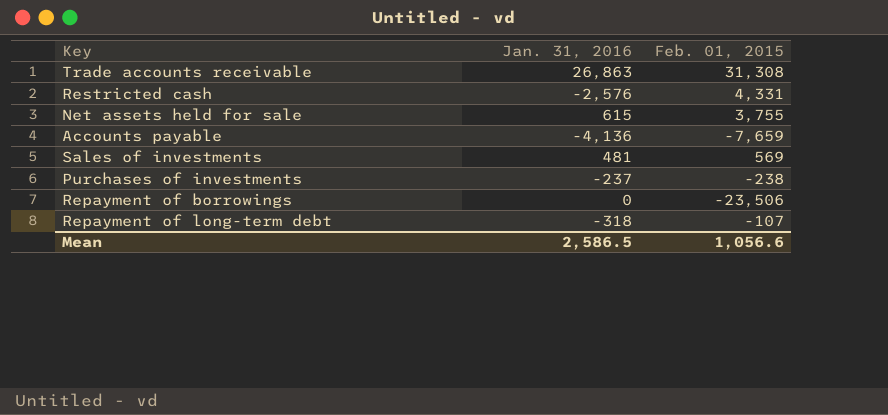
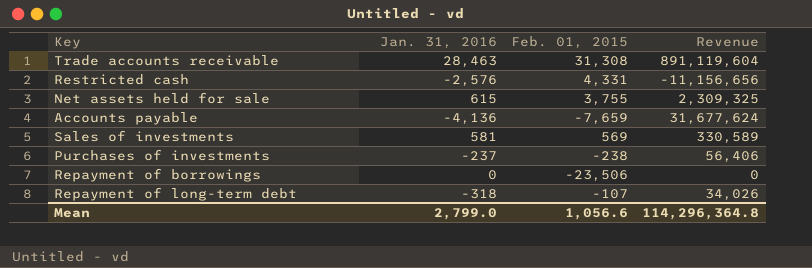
column Revenue | formula: none -> [Jan. 31, 2016] * [Feb. 01, 2015]
Trade accounts receivable | Jan. 31, 2016: 26,863 -> 28,463
Sales of investments | Jan. 31, 2016: 481 -> 581
Mean | Jan. 31, 2016: 2,586.5 -> 2,799.0

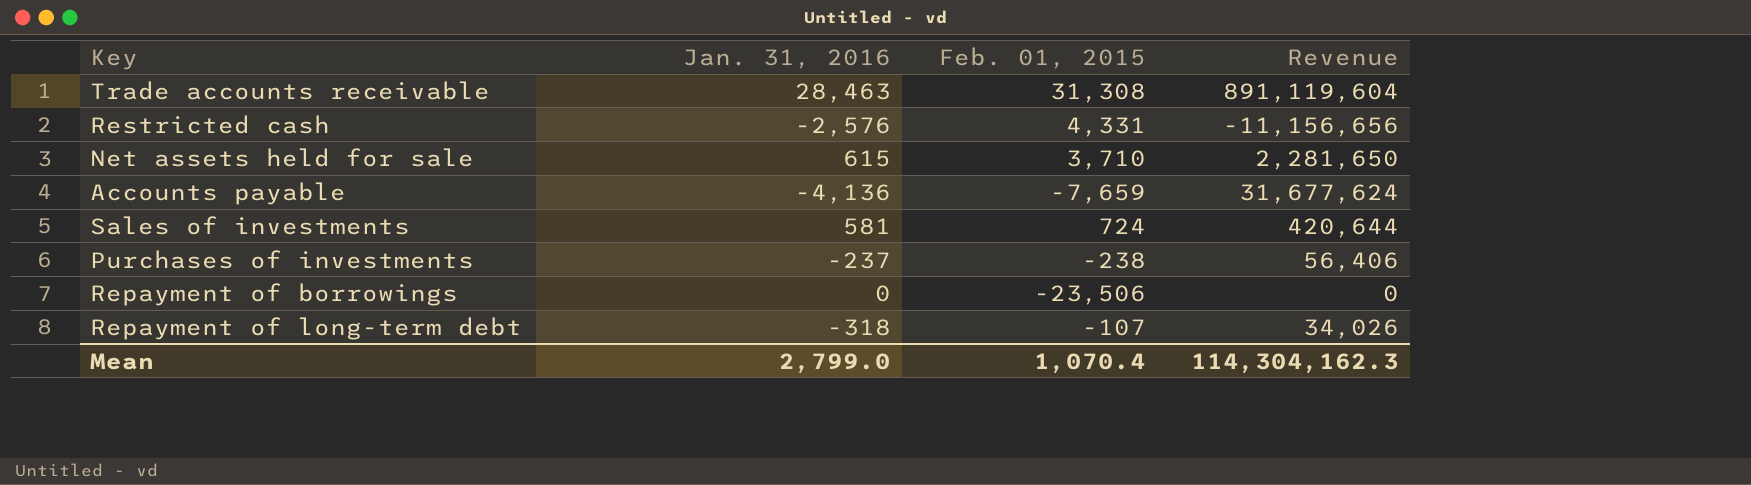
Net assets held for sale | Feb. 01, 2015: 3,755 -> 3,710
Net assets held for sale | Revenue: 2,309,325 -> 2,281,650
Sales of investments | Feb. 01, 2015: 569 -> 724
Sales of investments | Revenue: 330,589 -> 420,644
Mean | Feb. 01, 2015: 1,056.6 -> 1,070.4
Mean | Revenue: 114,296,364.8 -> 114,304,162.3

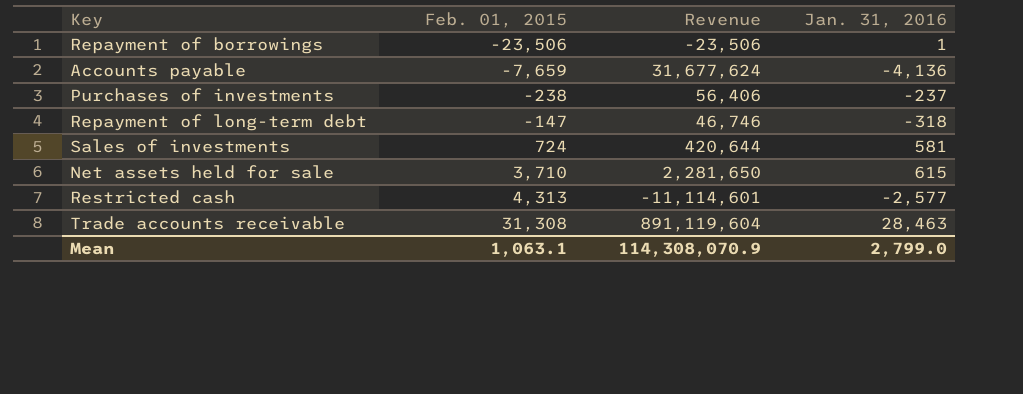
row order: none -> Feb. 01, 2015 ascending
column Jan. 31, 2016 | position: 2 -> 4
Repayment of borrowings | Revenue: 0 -> -23,506
Repayment of borrowings | Jan. 31, 2016: 0 -> 1
Repayment of long-term debt | Feb. 01, 2015: -107 -> -147
Repayment of long-term debt | Revenue: 34,026 -> 46,746
Restricted cash | Feb. 01, 2015: 4,331 -> 4,313
Restricted cash | Revenue: -11,156,656 -> -11,114,601
Restricted cash | Jan. 31, 2016: -2,576 -> -2,577
Mean | Feb. 01, 2015: 1,070.4 -> 1,063.1
Mean | Revenue: 114,304,162.3 -> 114,308,070.9

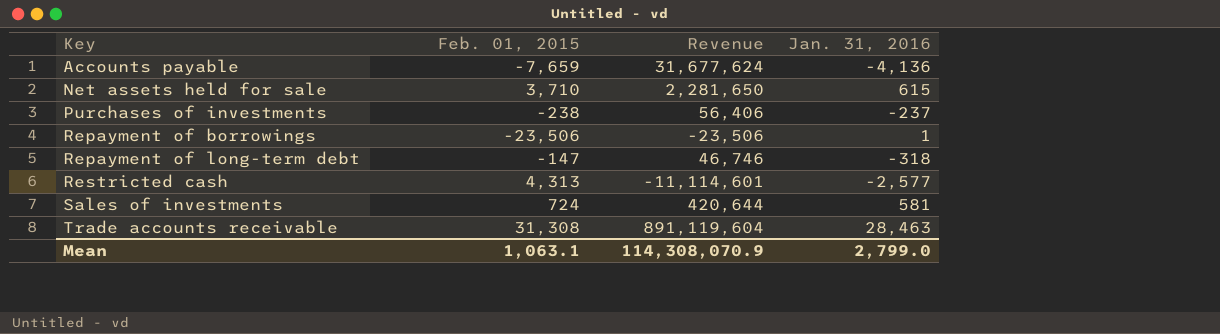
row order: Feb. 01, 2015 ascending -> Key ascending

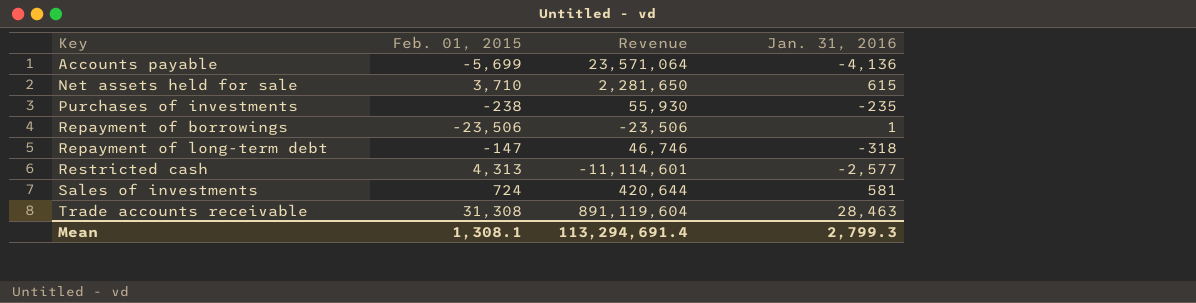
Accounts payable | Feb. 01, 2015: -7,659 -> -5,699
Accounts payable | Revenue: 31,677,624 -> 23,571,064
Purchases of investments | Revenue: 56,406 -> 55,930
Purchases of investments | Jan. 31, 2016: -237 -> -235
Mean | Feb. 01, 2015: 1,063.1 -> 1,308.1
Mean | Revenue: 114,308,070.9 -> 113,294,691.4
Mean | Jan. 31, 2016: 2,799.0 -> 2,799.3

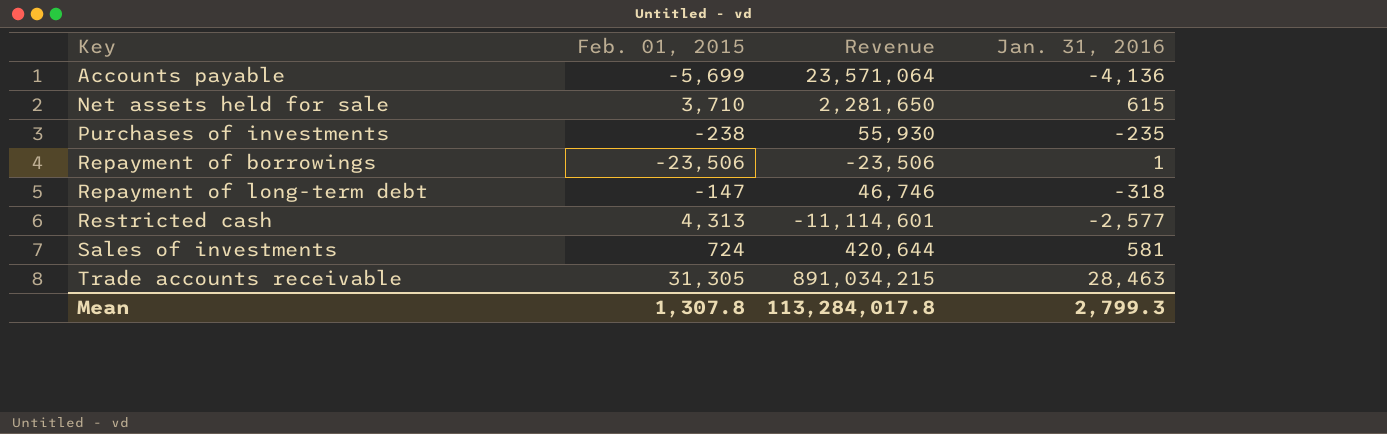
Trade accounts receivable | Feb. 01, 2015: 31,308 -> 31,305
Trade accounts receivable | Revenue: 891,119,604 -> 891,034,215
Mean | Feb. 01, 2015: 1,308.1 -> 1,307.8
Mean | Revenue: 113,294,691.4 -> 113,284,017.8

